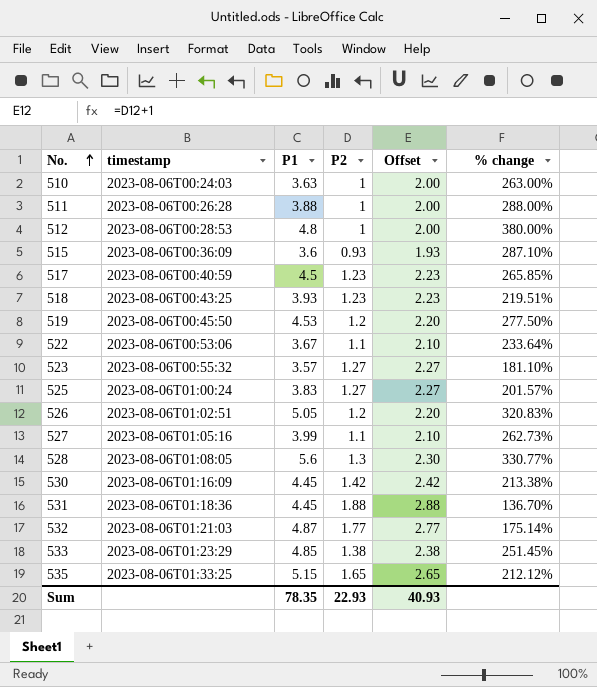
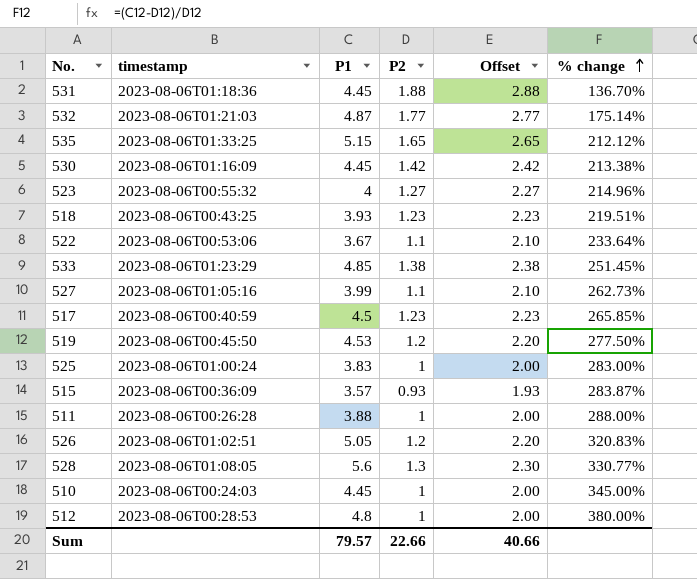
row order: No. ascending -> % change ascending
523 | P1: 3.57 -> 4
523 | % change: 181.10% -> 214.96%
525 | P2: 1.27 -> 1
525 | Offset: 2.27 -> 2.00
525 | % change: 201.57% -> 283.00%
515 | P1: 3.6 -> 3.57
515 | % change: 287.10% -> 283.87%
510 | P1: 3.63 -> 4.45
510 | % change: 263.00% -> 345.00%
Sum | P1: 78.35 -> 79.57
Sum | P2: 22.93 -> 22.66
Sum | Offset: 40.93 -> 40.66

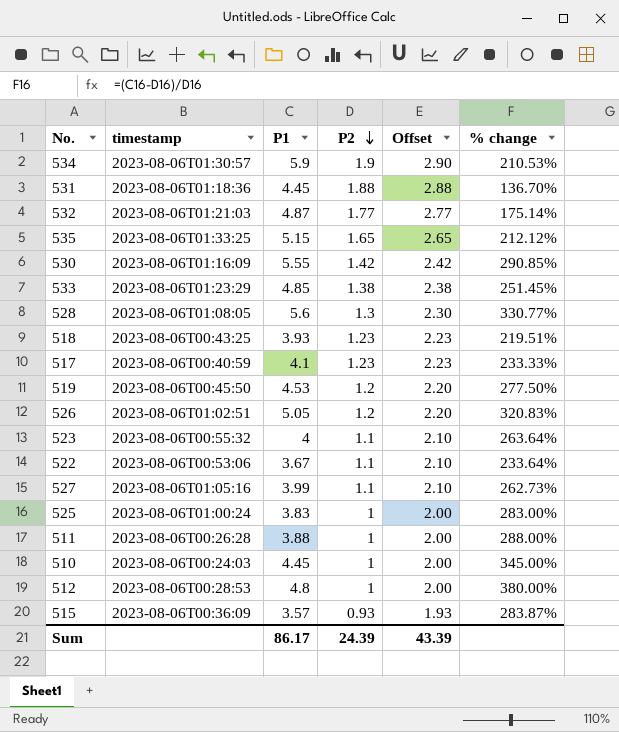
row order: % change ascending -> P2 descending
row 534: none -> 2023-08-06T01:30:57 | 5.9 | 1.9 | 2.90 | 210.53%
530 | P1: 4.45 -> 5.55
530 | % change: 213.38% -> 290.85%
517 | P1: 4.5 -> 4.1
517 | % change: 265.85% -> 233.33%
523 | P2: 1.27 -> 1.1
523 | Offset: 2.27 -> 2.10
523 | % change: 214.96% -> 263.64%
Sum | P1: 79.57 -> 86.17
Sum | P2: 22.66 -> 24.39
Sum | Offset: 40.66 -> 43.39

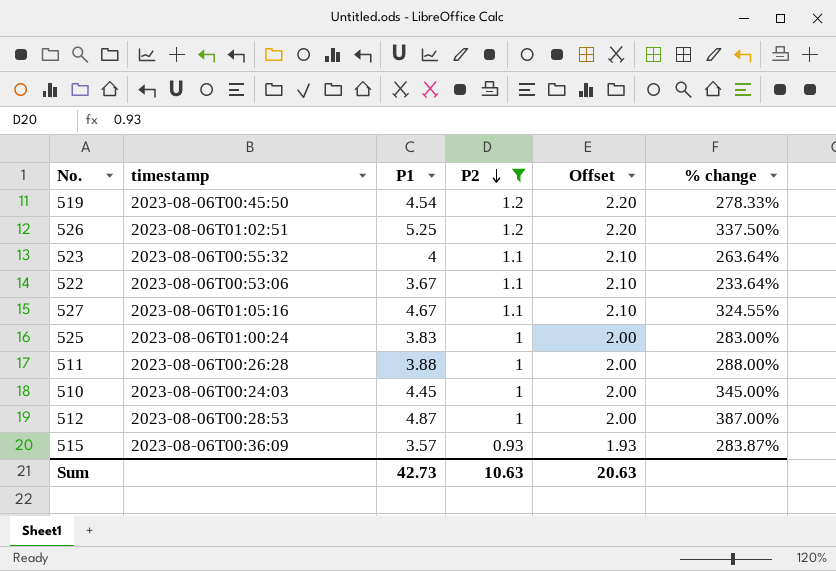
filter: none -> P2 <= 1.2
519 | P1: 4.53 -> 4.54
519 | % change: 277.50% -> 278.33%
526 | P1: 5.05 -> 5.25
526 | % change: 320.83% -> 337.50%
527 | P1: 3.99 -> 4.67
527 | % change: 262.73% -> 324.55%
512 | P1: 4.8 -> 4.87
512 | % change: 380.00% -> 387.00%
Sum | P1: 86.17 -> 42.73
Sum | P2: 24.39 -> 10.63
Sum | Offset: 43.39 -> 20.63

